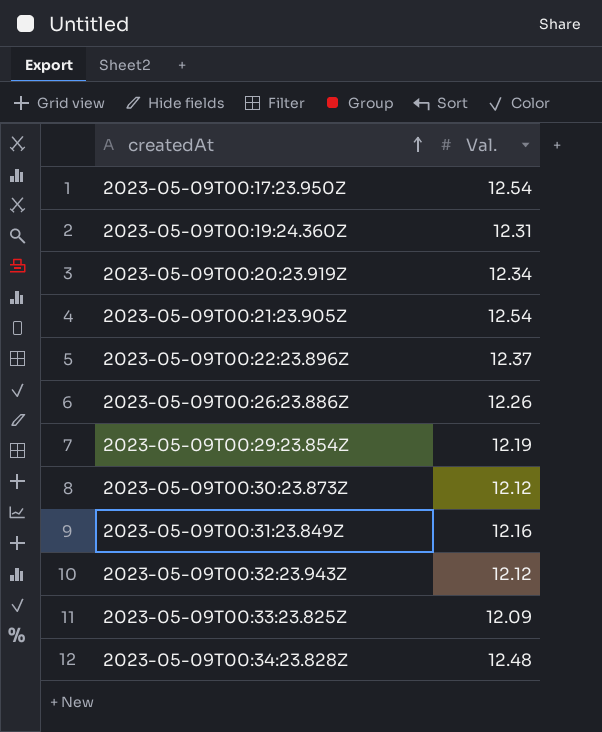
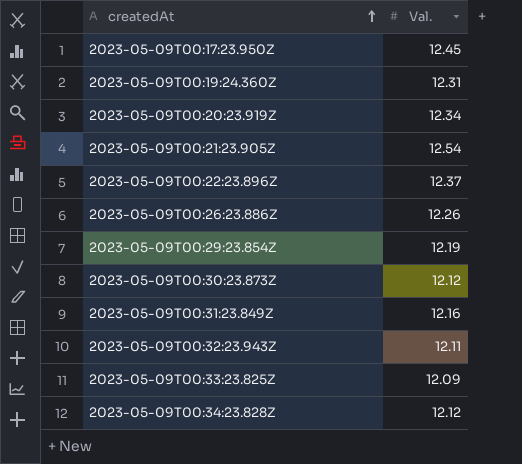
2023-05-09T00:17:23.950Z | Val.: 12.54 -> 12.45
2023-05-09T00:32:23.943Z | Val.: 12.12 -> 12.11
2023-05-09T00:34:23.828Z | Val.: 12.48 -> 12.12

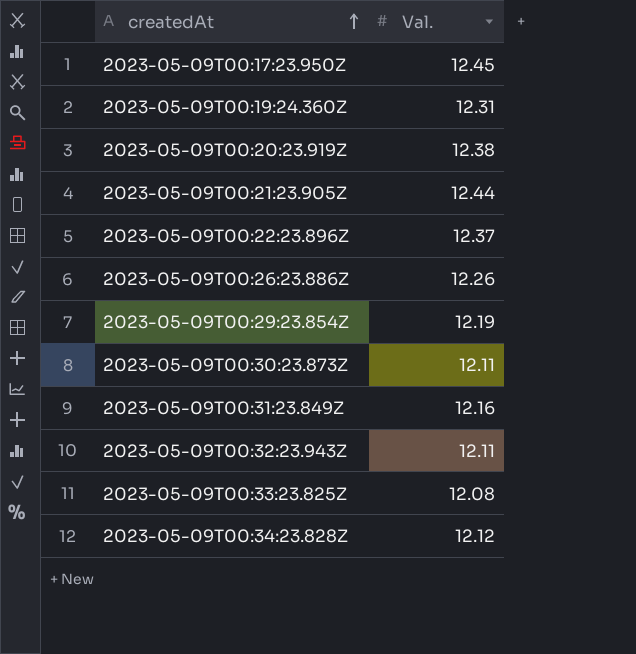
2023-05-09T00:20:23.919Z | Val.: 12.34 -> 12.38
2023-05-09T00:21:23.905Z | Val.: 12.54 -> 12.44
2023-05-09T00:30:23.873Z | Val.: 12.12 -> 12.11
2023-05-09T00:33:23.825Z | Val.: 12.09 -> 12.08

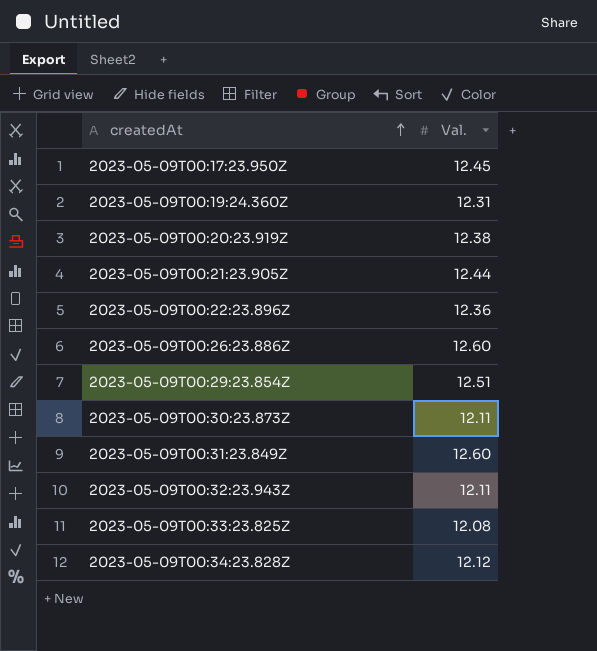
2023-05-09T00:22:23.896Z | Val.: 12.37 -> 12.36
2023-05-09T00:26:23.886Z | Val.: 12.26 -> 12.60
2023-05-09T00:29:23.854Z | Val.: 12.19 -> 12.51
2023-05-09T00:31:23.849Z | Val.: 12.16 -> 12.60

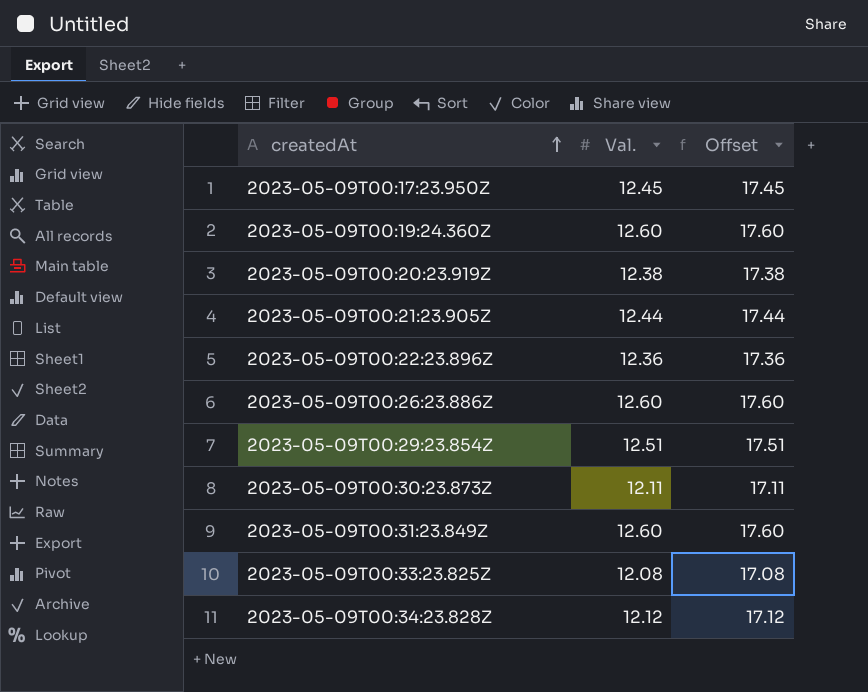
column Offset | formula: none -> [Val.] + 5
row 2023-05-09T00:32:23.943Z: 12.11 -> none
2023-05-09T00:19:24.360Z | Val.: 12.31 -> 12.60

